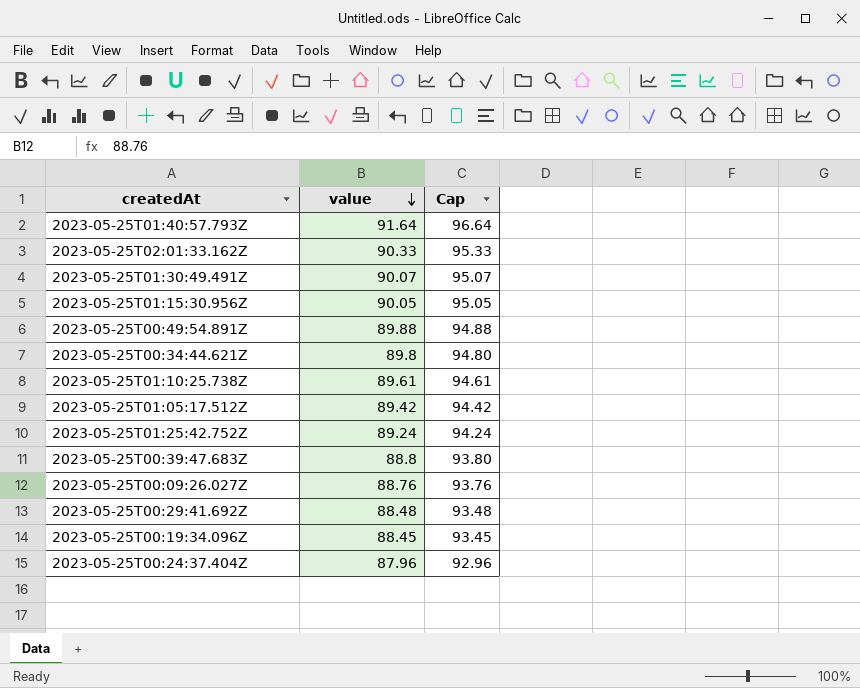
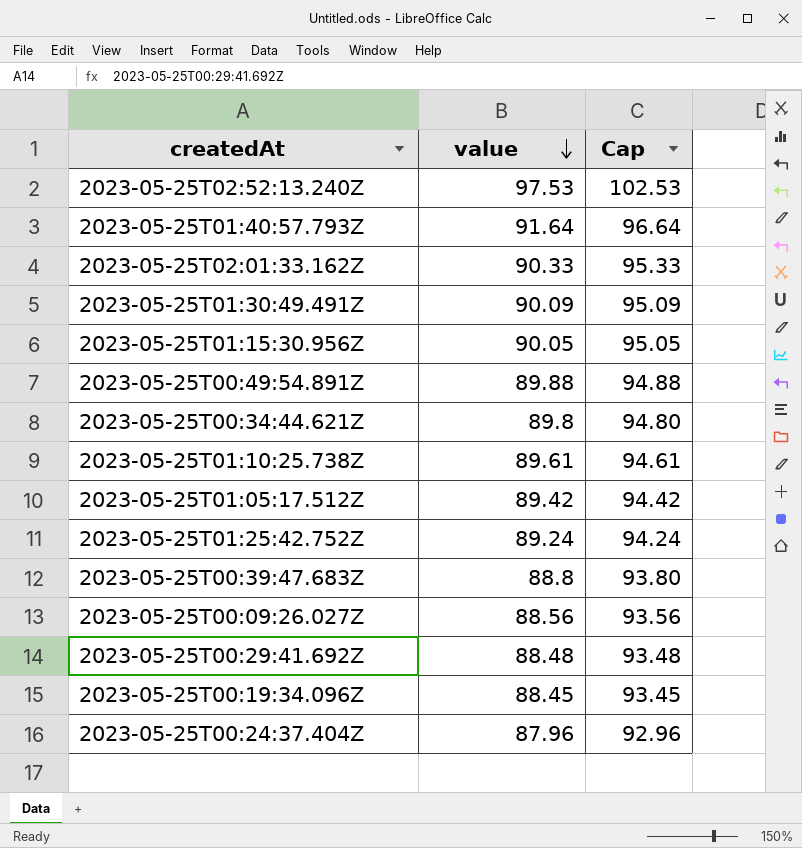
row 2023-05-25T02:52:13.240Z: none -> 97.53 | 102.53
2023-05-25T01:30:49.491Z | value: 90.07 -> 90.09
2023-05-25T01:30:49.491Z | Cap: 95.07 -> 95.09
2023-05-25T00:09:26.027Z | value: 88.76 -> 88.56
2023-05-25T00:09:26.027Z | Cap: 93.76 -> 93.56

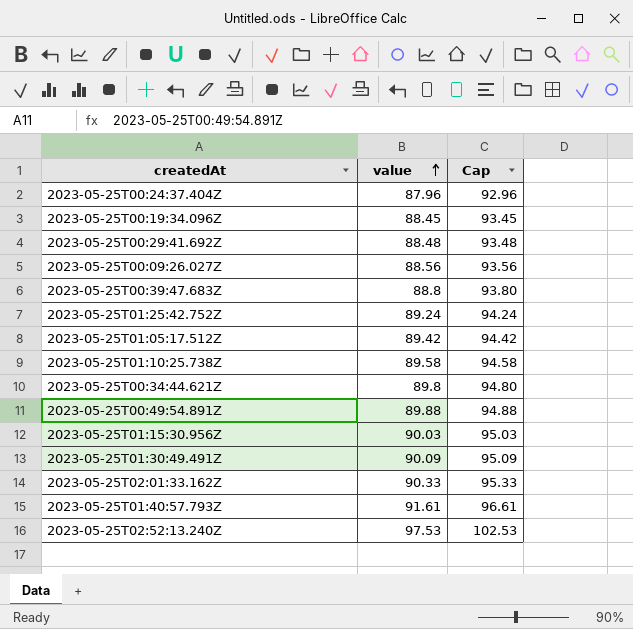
row order: value descending -> value ascending
2023-05-25T01:10:25.738Z | value: 89.61 -> 89.58
2023-05-25T01:10:25.738Z | Cap: 94.61 -> 94.58
2023-05-25T01:15:30.956Z | value: 90.05 -> 90.03
2023-05-25T01:15:30.956Z | Cap: 95.05 -> 95.03
2023-05-25T01:40:57.793Z | value: 91.64 -> 91.61
2023-05-25T01:40:57.793Z | Cap: 96.64 -> 96.61

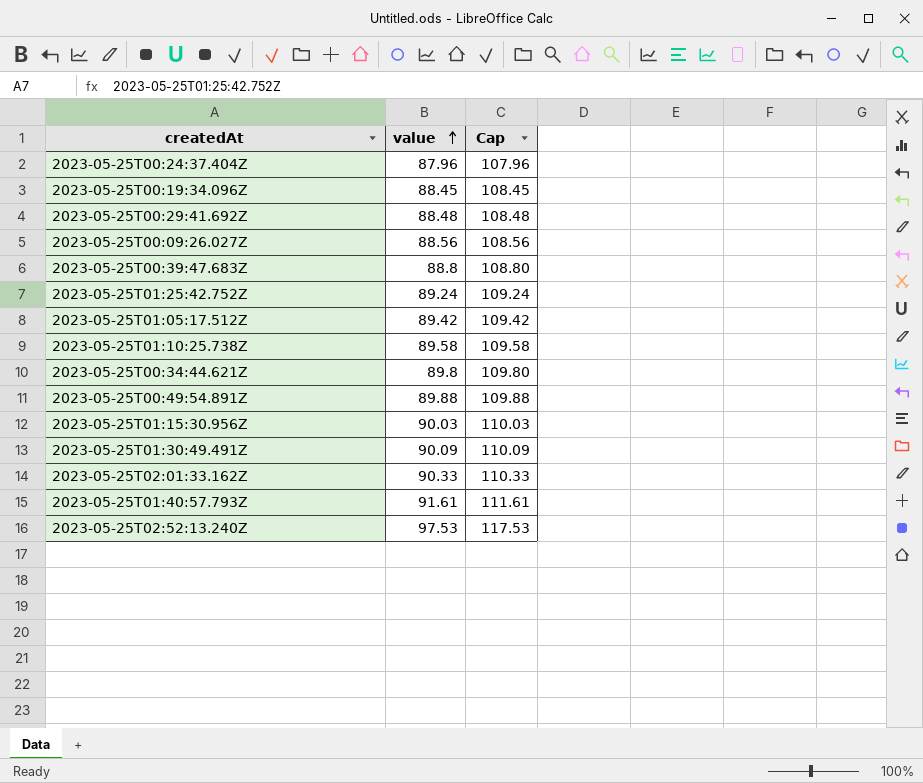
column Cap | formula: [value] + 5 -> [value] + 20

